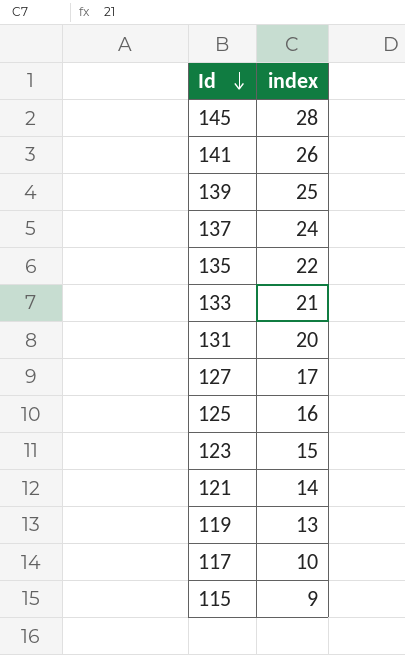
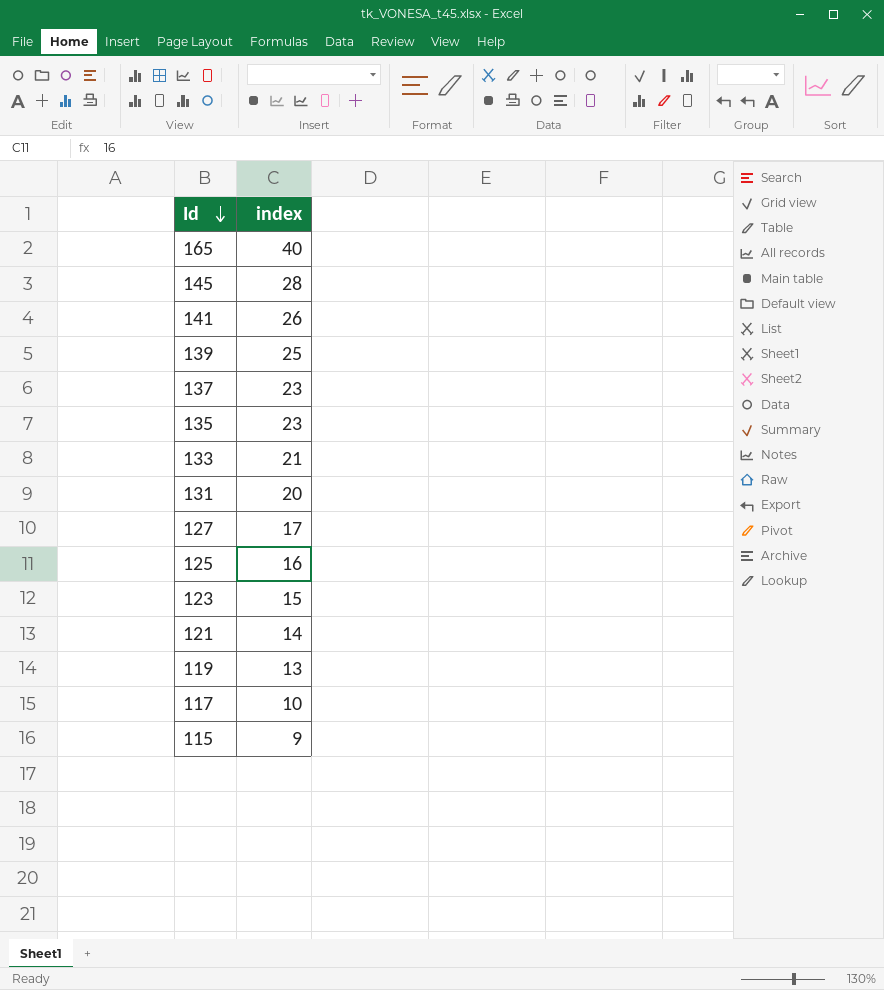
row 165: none -> 40
137 | index: 24 -> 23
135 | index: 22 -> 23

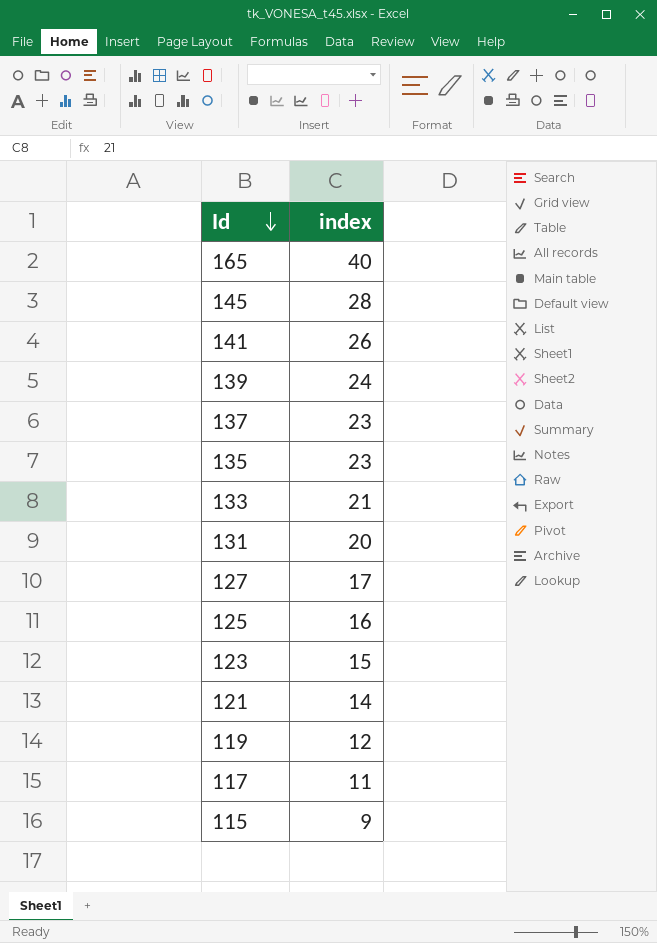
139 | index: 25 -> 24
119 | index: 13 -> 12
117 | index: 10 -> 11

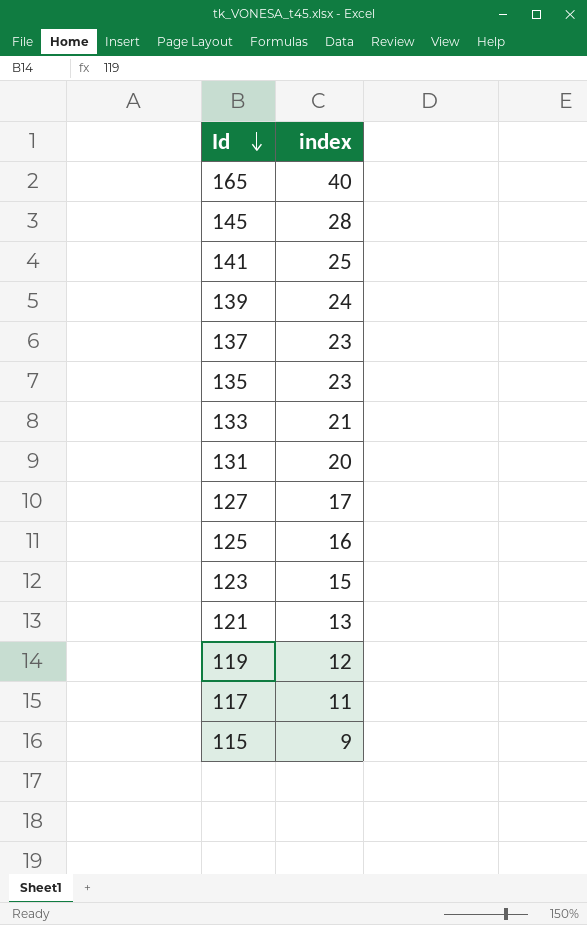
141 | index: 26 -> 25
121 | index: 14 -> 13

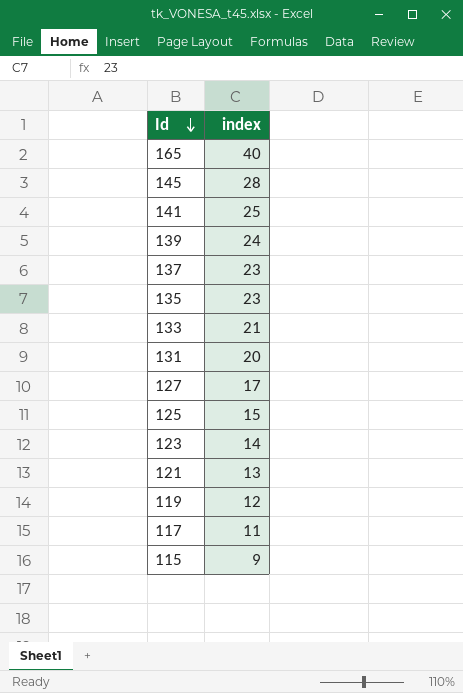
125 | index: 16 -> 15
123 | index: 15 -> 14

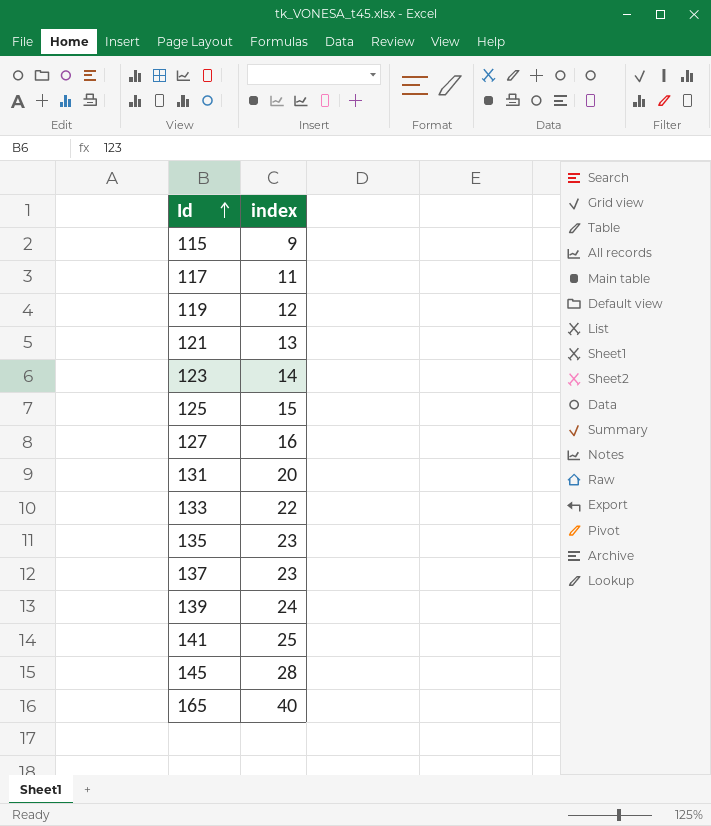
row order: Id descending -> Id ascending
127 | index: 17 -> 16
133 | index: 21 -> 22

